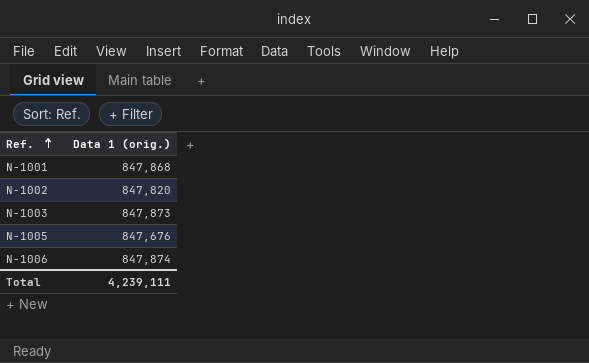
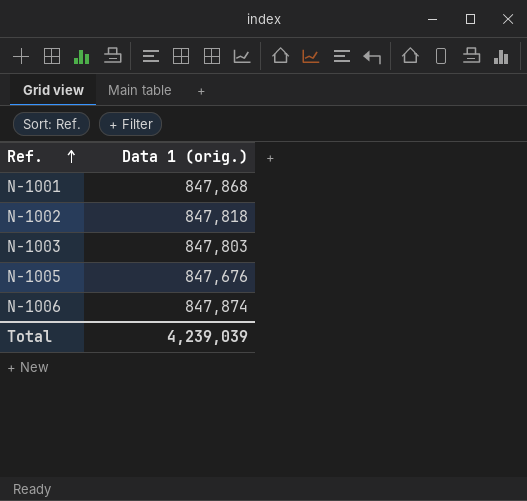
N-1002 | Data 1 (orig.): 847,820 -> 847,818
N-1003 | Data 1 (orig.): 847,873 -> 847,803
Total | Data 1 (orig.): 4,239,111 -> 4,239,039

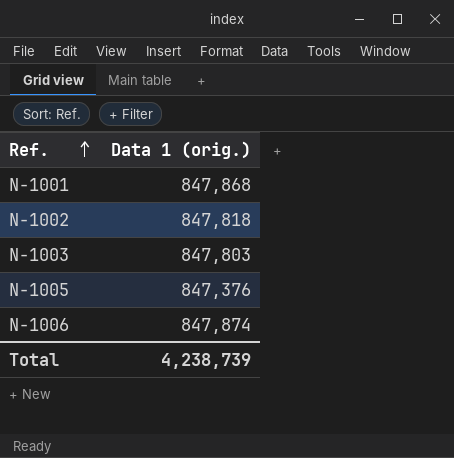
N-1005 | Data 1 (orig.): 847,676 -> 847,376
Total | Data 1 (orig.): 4,239,039 -> 4,238,739

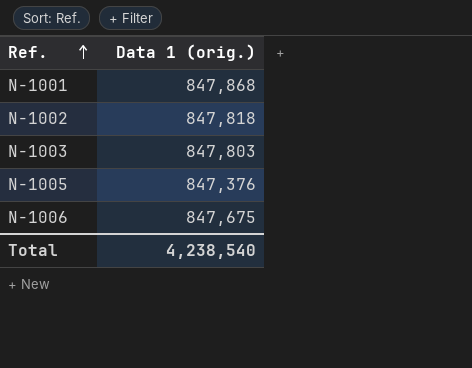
N-1006 | Data 1 (orig.): 847,874 -> 847,675
Total | Data 1 (orig.): 4,238,739 -> 4,238,540

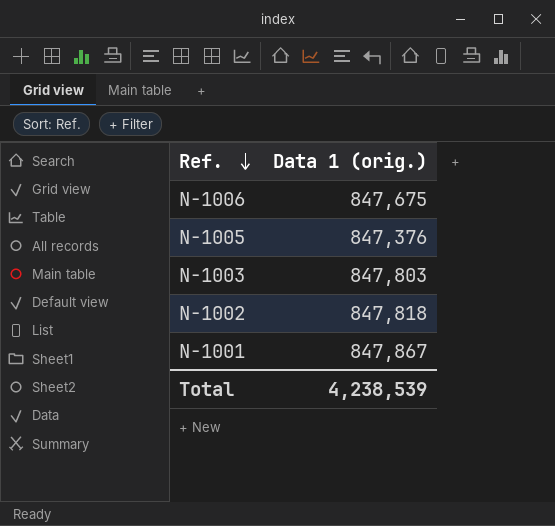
row order: Ref. ascending -> Ref. descending
N-1001 | Data 1 (orig.): 847,868 -> 847,867
Total | Data 1 (orig.): 4,238,540 -> 4,238,539

